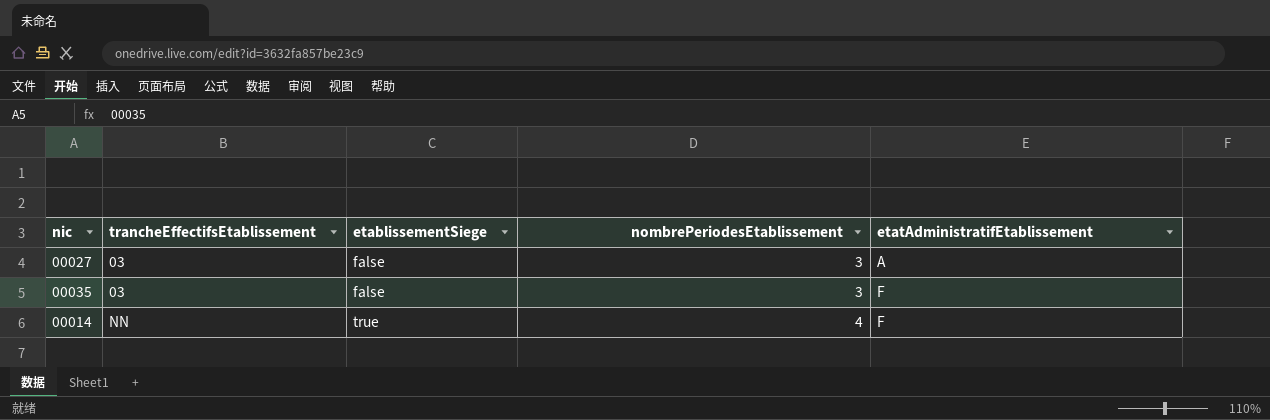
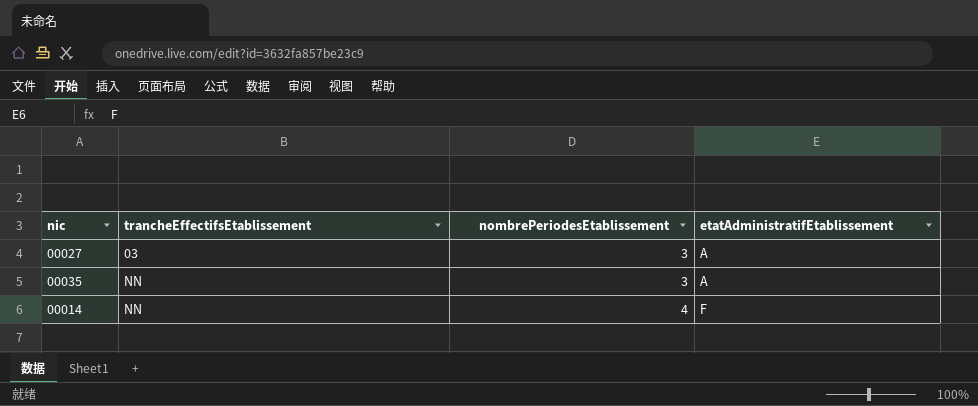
column etablissementSiege | position: 3 -> none
00035 | trancheEffectifsEtablissement: 03 -> NN
00035 | etatAdministratifEtablissement: F -> A

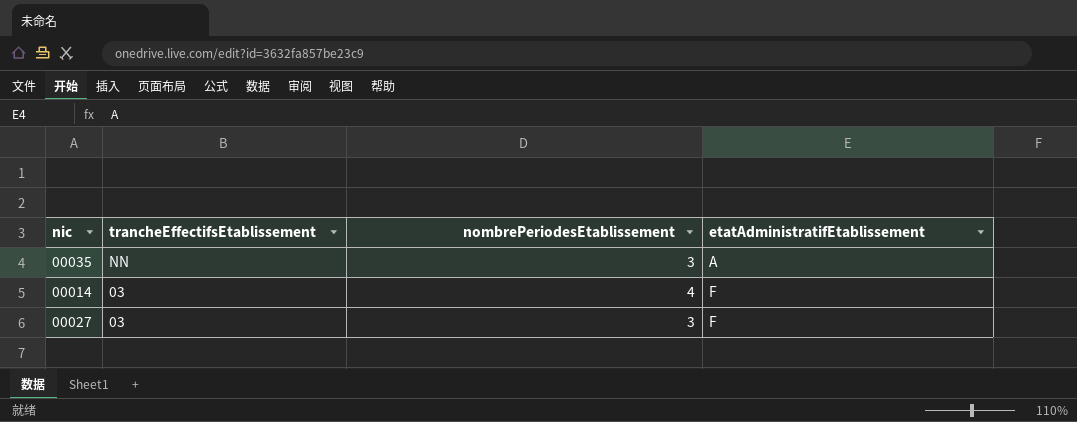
row order: trancheEffectifsEtablissement ascending -> trancheEffectifsEtablissement descending
00014 | trancheEffectifsEtablissement: NN -> 03
00027 | etatAdministratifEtablissement: A -> F

